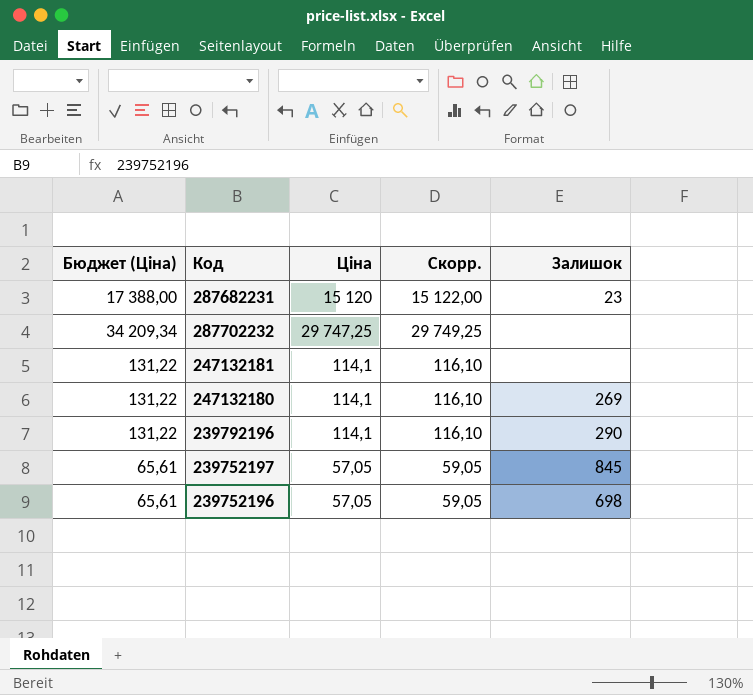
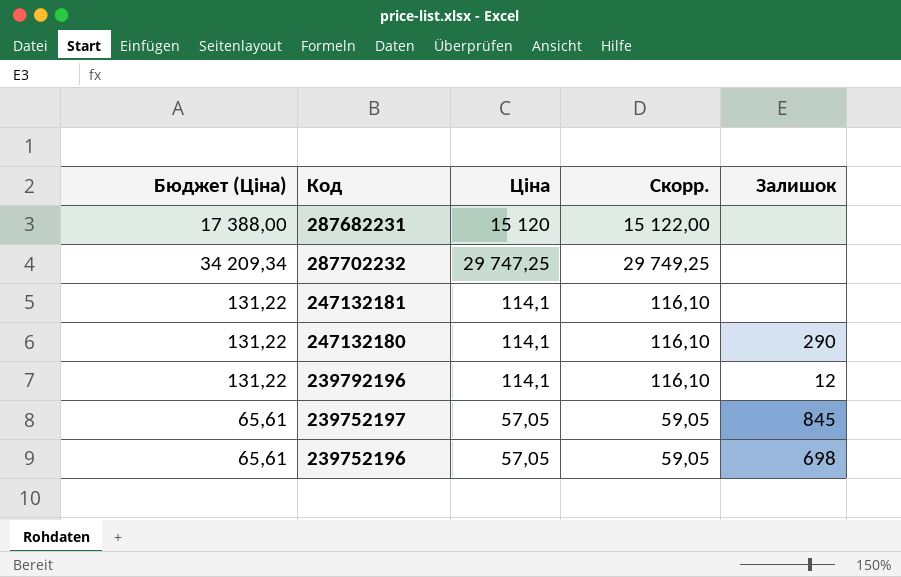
287682231 | Залишок: 23 -> none
247132180 | Залишок: 269 -> 290
239792196 | Залишок: 290 -> 12

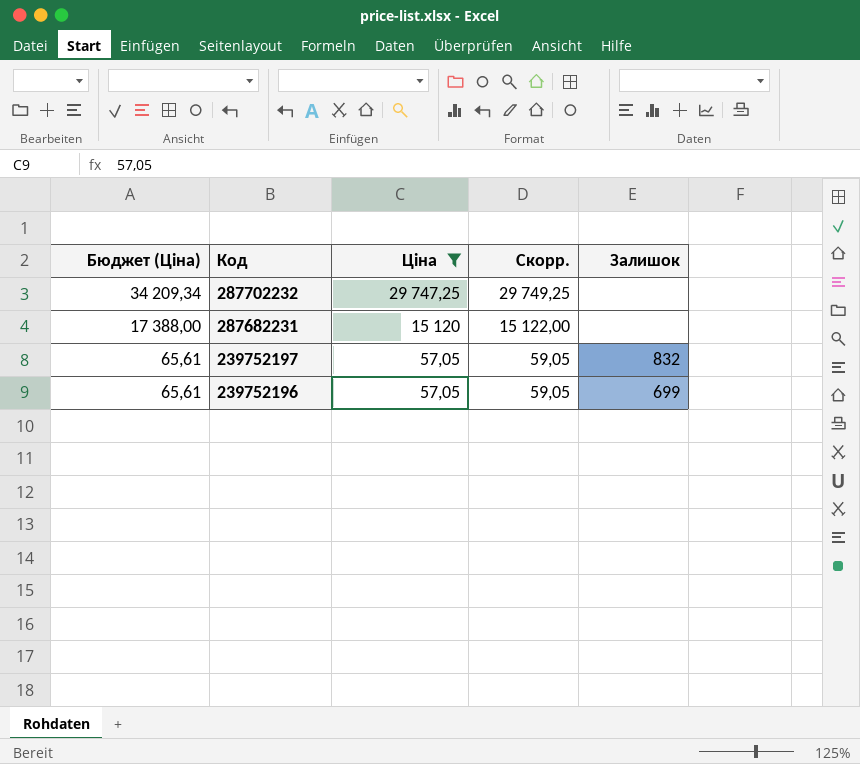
filter: none -> Ціна != 114,1
row order: none -> Бюджет (Ціна) descending
239752197 | Залишок: 845 -> 832
239752196 | Залишок: 698 -> 699

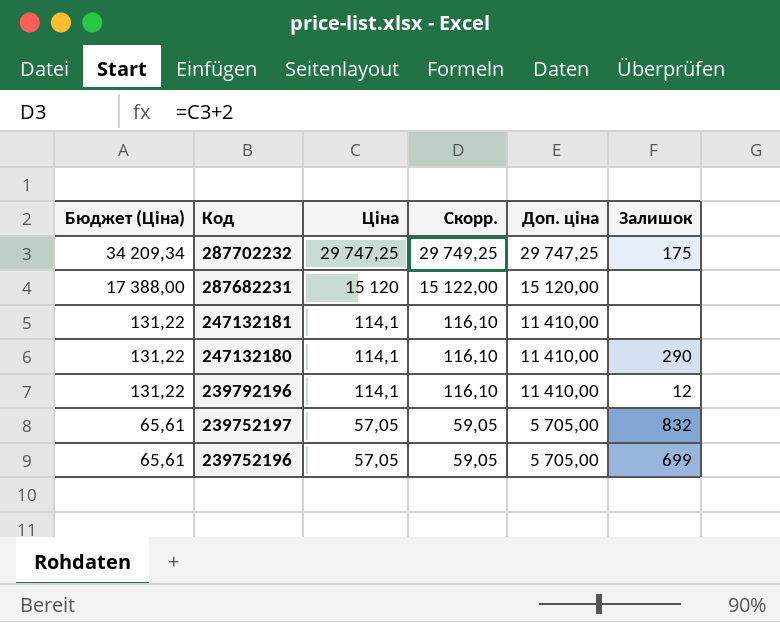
filter: Ціна != 114,1 -> none
column Доп. ціна | position: none -> 5
287702232 | Залишок: none -> 175

